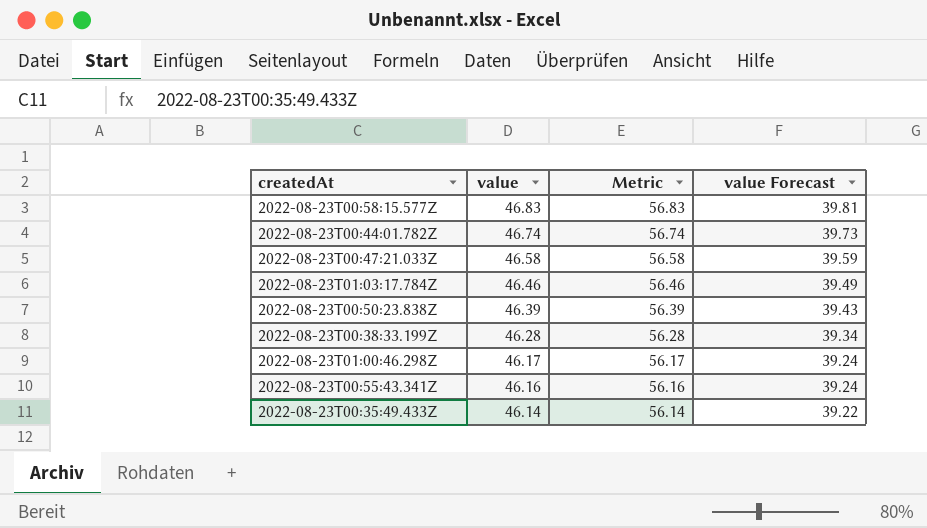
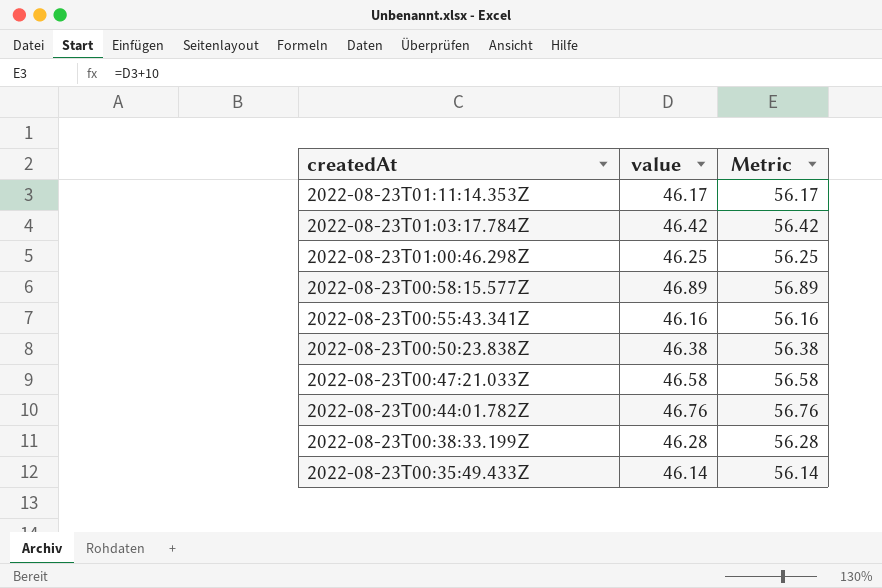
row order: value descending -> createdAt descending
column value Forecast | formula: [value] * 0.85 -> none
row 2022-08-23T01:11:14.353Z: none -> 46.17 | 56.17
2022-08-23T01:03:17.784Z | value: 46.46 -> 46.42
2022-08-23T01:03:17.784Z | Metric: 56.46 -> 56.42
2022-08-23T01:00:46.298Z | value: 46.17 -> 46.25
2022-08-23T01:00:46.298Z | Metric: 56.17 -> 56.25
2022-08-23T00:58:15.577Z | value: 46.83 -> 46.89
2022-08-23T00:58:15.577Z | Metric: 56.83 -> 56.89
2022-08-23T00:50:23.838Z | value: 46.39 -> 46.38
2022-08-23T00:50:23.838Z | Metric: 56.39 -> 56.38
2022-08-23T00:44:01.782Z | value: 46.74 -> 46.76
2022-08-23T00:44:01.782Z | Metric: 56.74 -> 56.76

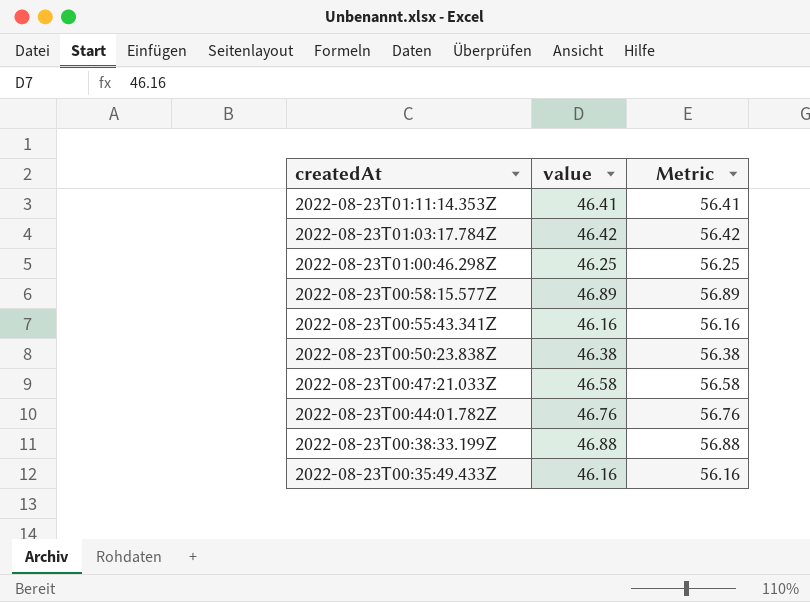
2022-08-23T01:11:14.353Z | value: 46.17 -> 46.41
2022-08-23T01:11:14.353Z | Metric: 56.17 -> 56.41
2022-08-23T00:38:33.199Z | value: 46.28 -> 46.88
2022-08-23T00:38:33.199Z | Metric: 56.28 -> 56.88
2022-08-23T00:35:49.433Z | value: 46.14 -> 46.16
2022-08-23T00:35:49.433Z | Metric: 56.14 -> 56.16

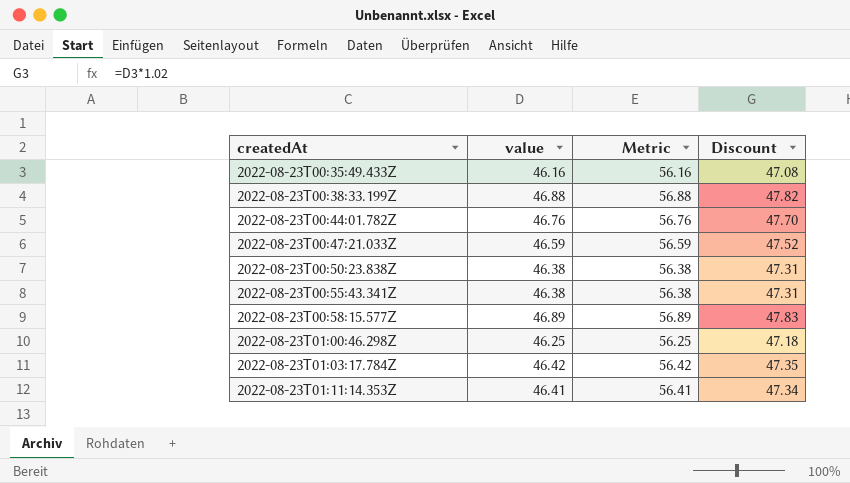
row order: createdAt descending -> createdAt ascending
column Discount | formula: none -> [value] * 1.02
2022-08-23T00:47:21.033Z | value: 46.58 -> 46.59
2022-08-23T00:47:21.033Z | Metric: 56.58 -> 56.59
2022-08-23T00:55:43.341Z | value: 46.16 -> 46.38
2022-08-23T00:55:43.341Z | Metric: 56.16 -> 56.38

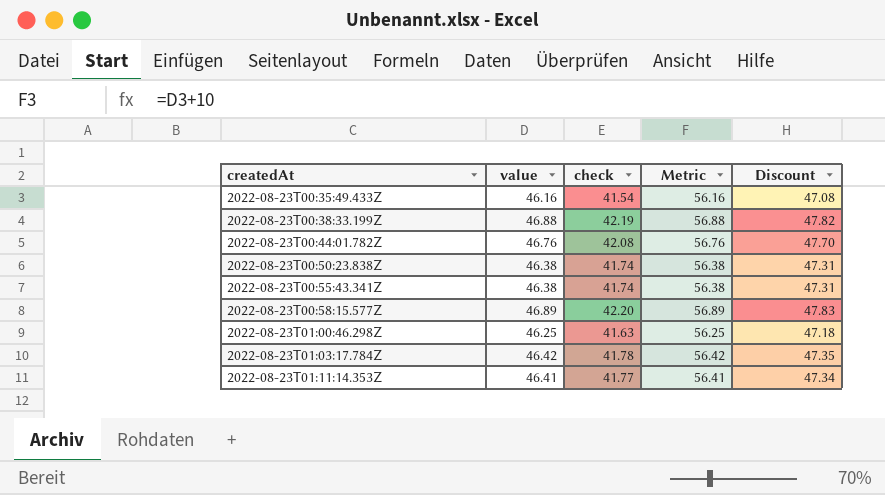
column check | formula: none -> [value] * 0.9
row 2022-08-23T00:47:21.033Z: 46.59 | 56.59 | 47.52 -> none

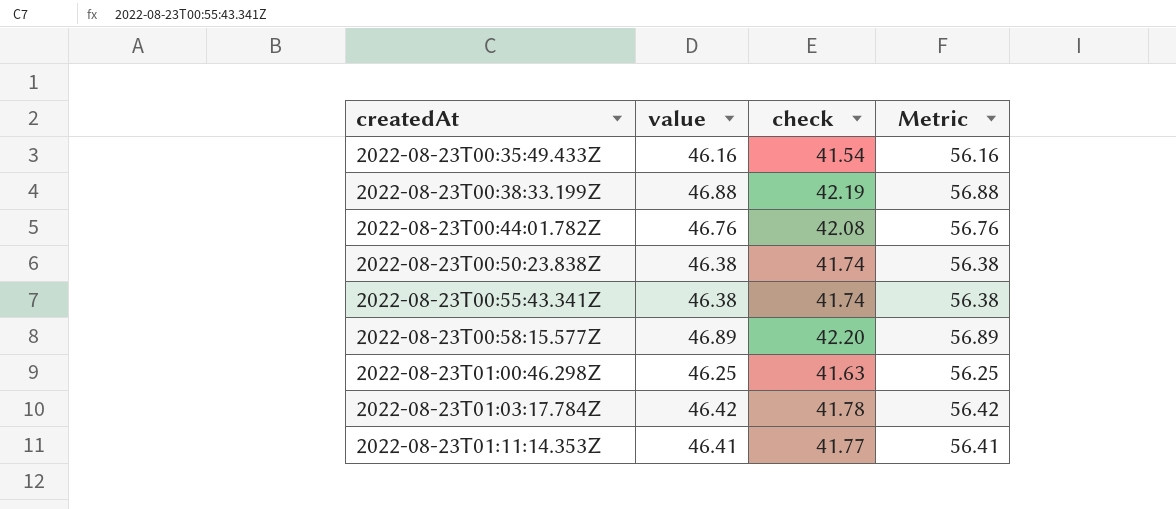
column Discount | formula: [value] * 1.02 -> none

